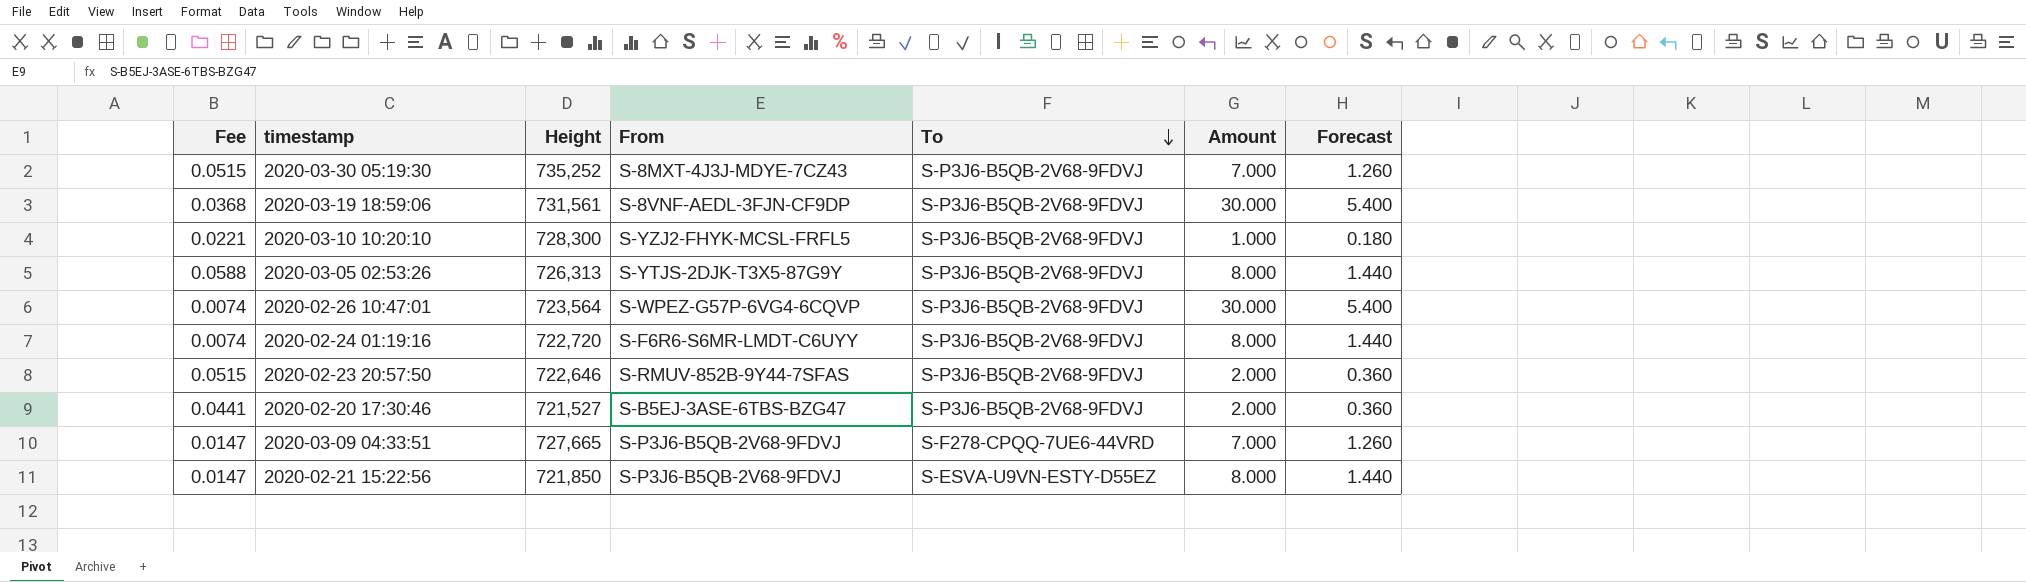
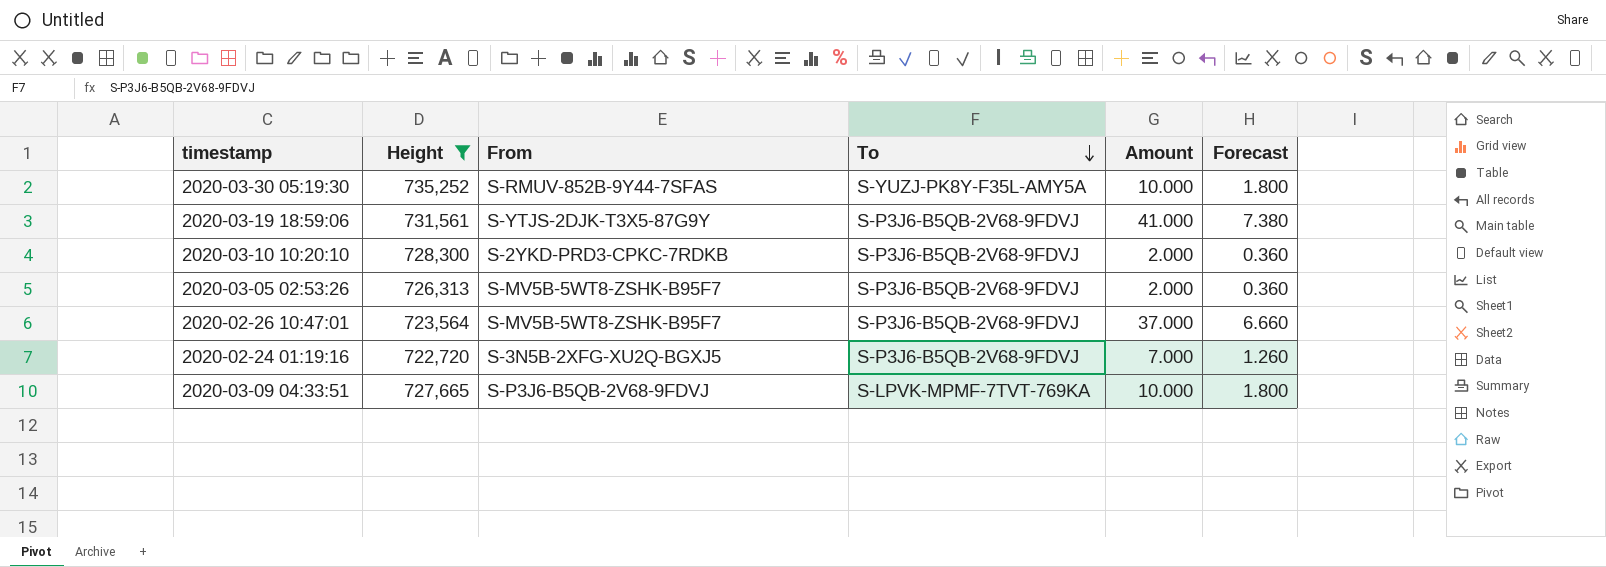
filter: none -> Height >= 722,720
column Fee | position: 1 -> none
2020-03-30 05:19:30 | From: S-8MXT-4J3J-MDYE-7CZ43 -> S-RMUV-852B-9Y44-7SFAS
2020-03-30 05:19:30 | To: S-P3J6-B5QB-2V68-9FDVJ -> S-YUZJ-PK8Y-F35L-AMY5A
2020-03-30 05:19:30 | Amount: 7.000 -> 10.000
2020-03-30 05:19:30 | Forecast: 1.260 -> 1.800
2020-03-19 18:59:06 | From: S-8VNF-AEDL-3FJN-CF9DP -> S-YTJS-2DJK-T3X5-87G9Y
2020-03-19 18:59:06 | Amount: 30.000 -> 41.000
2020-03-19 18:59:06 | Forecast: 5.400 -> 7.380
2020-03-10 10:20:10 | From: S-YZJ2-FHYK-MCSL-FRFL5 -> S-2YKD-PRD3-CPKC-7RDKB
2020-03-10 10:20:10 | Amount: 1.000 -> 2.000
2020-03-10 10:20:10 | Forecast: 0.180 -> 0.360
2020-03-05 02:53:26 | From: S-YTJS-2DJK-T3X5-87G9Y -> S-MV5B-5WT8-ZSHK-B95F7
2020-03-05 02:53:26 | Amount: 8.000 -> 2.000
2020-03-05 02:53:26 | Forecast: 1.440 -> 0.360
2020-02-26 10:47:01 | From: S-WPEZ-G57P-6VG4-6CQVP -> S-MV5B-5WT8-ZSHK-B95F7
2020-02-26 10:47:01 | Amount: 30.000 -> 37.000
2020-02-26 10:47:01 | Forecast: 5.400 -> 6.660
2020-02-24 01:19:16 | From: S-F6R6-S6MR-LMDT-C6UYY -> S-3N5B-2XFG-XU2Q-BGXJ5
2020-02-24 01:19:16 | Amount: 8.000 -> 7.000
2020-02-24 01:19:16 | Forecast: 1.440 -> 1.260
2020-03-09 04:33:51 | To: S-F278-CPQQ-7UE6-44VRD -> S-LPVK-MPMF-7TVT-769KA
2020-03-09 04:33:51 | Amount: 7.000 -> 10.000
2020-03-09 04:33:51 | Forecast: 1.260 -> 1.800

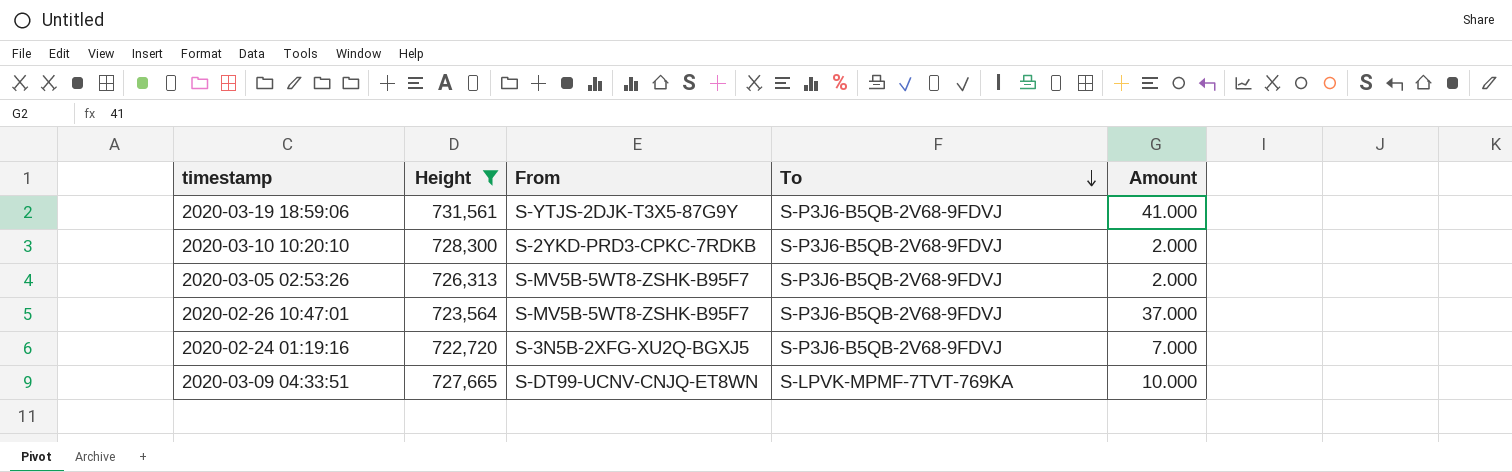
column Forecast | formula: [Amount] * 0.18 -> none
row 2020-03-30 05:19:30: 735,252 | S-RMUV-852B-9Y44-7SFAS | S-YUZJ-PK8Y-F35L-AMY5A | 10.000 | 1.800 -> none
2020-03-09 04:33:51 | From: S-P3J6-B5QB-2V68-9FDVJ -> S-DT99-UCNV-CNJQ-ET8WN

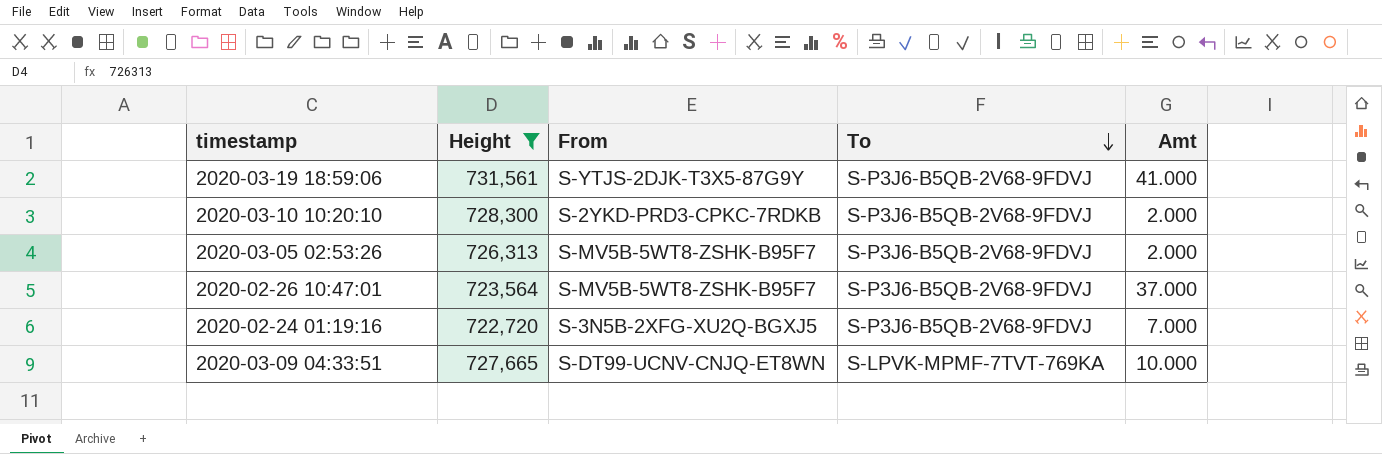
column name: Amount -> Amt

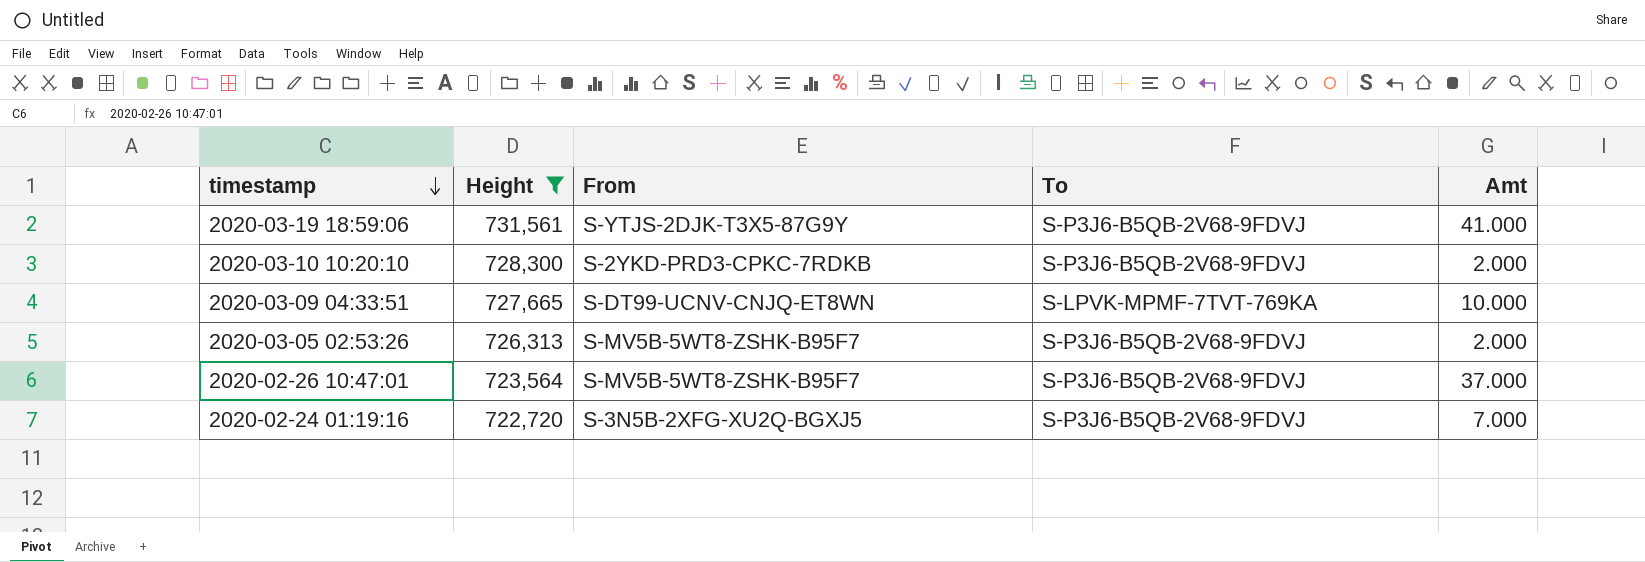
row order: To descending -> timestamp descending

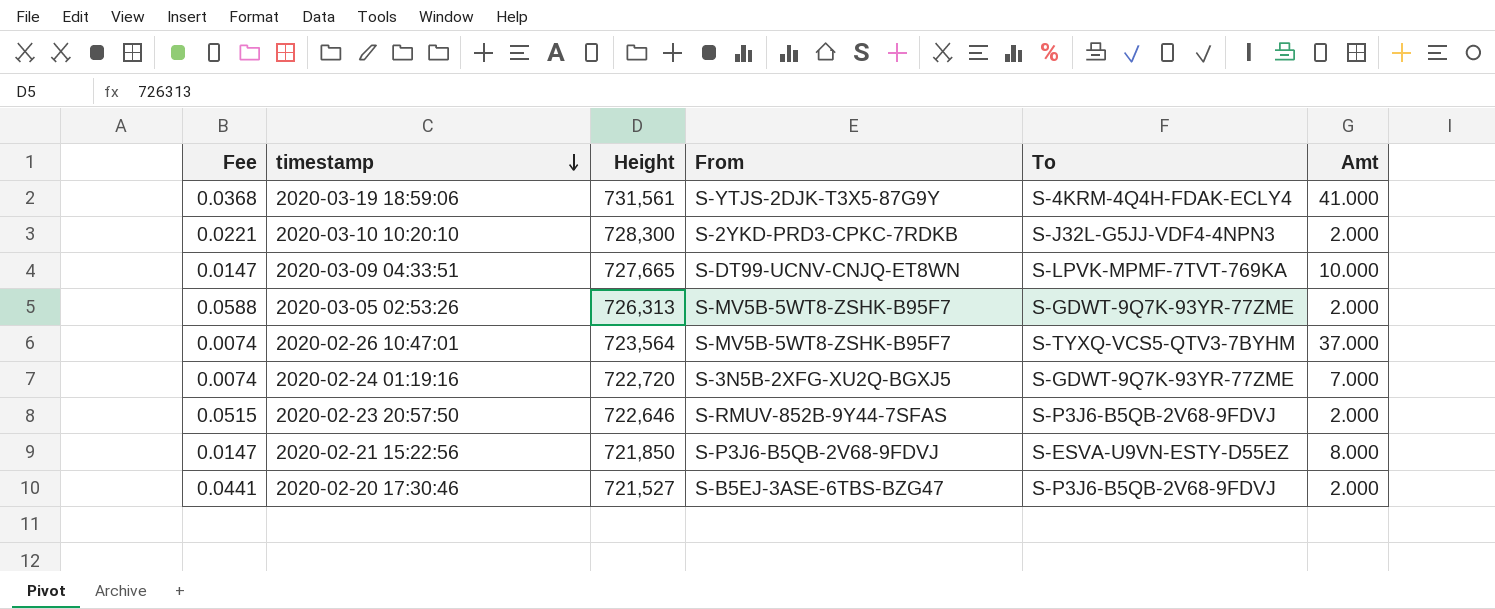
filter: Height >= 722,720 -> none
column Fee | position: none -> 1
2020-03-19 18:59:06 | To: S-P3J6-B5QB-2V68-9FDVJ -> S-4KRM-4Q4H-FDAK-ECLY4
2020-03-10 10:20:10 | To: S-P3J6-B5QB-2V68-9FDVJ -> S-J32L-G5JJ-VDF4-4NPN3
2020-03-05 02:53:26 | To: S-P3J6-B5QB-2V68-9FDVJ -> S-GDWT-9Q7K-93YR-77ZME
2020-02-26 10:47:01 | To: S-P3J6-B5QB-2V68-9FDVJ -> S-TYXQ-VCS5-QTV3-7BYHM
2020-02-24 01:19:16 | To: S-P3J6-B5QB-2V68-9FDVJ -> S-GDWT-9Q7K-93YR-77ZME

